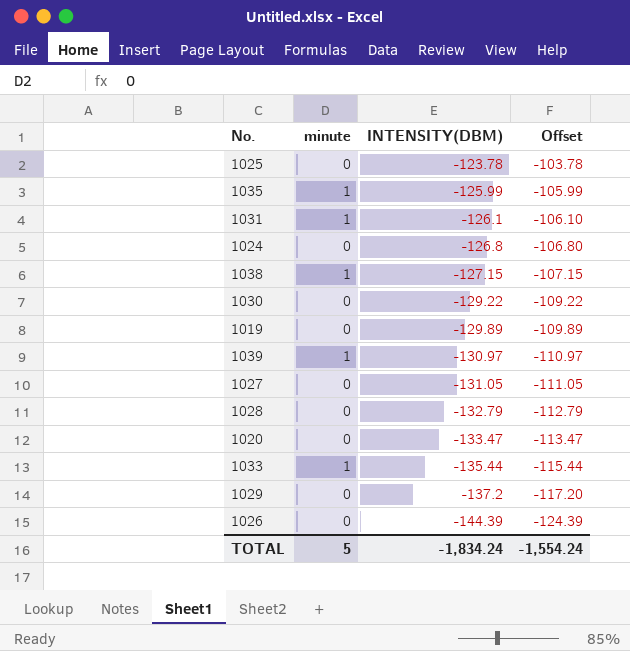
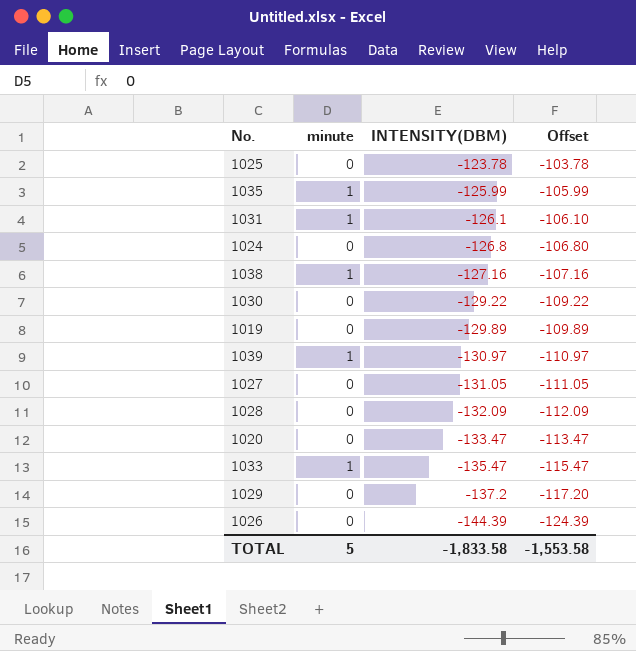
1038 | INTENSITY(DBM): -127.15 -> -127.16
1038 | Offset: -107.15 -> -107.16
1028 | INTENSITY(DBM): -132.79 -> -132.09
1028 | Offset: -112.79 -> -112.09
1033 | INTENSITY(DBM): -135.44 -> -135.47
1033 | Offset: -115.44 -> -115.47
TOTAL | INTENSITY(DBM): -1,834.24 -> -1,833.58
TOTAL | Offset: -1,554.24 -> -1,553.58

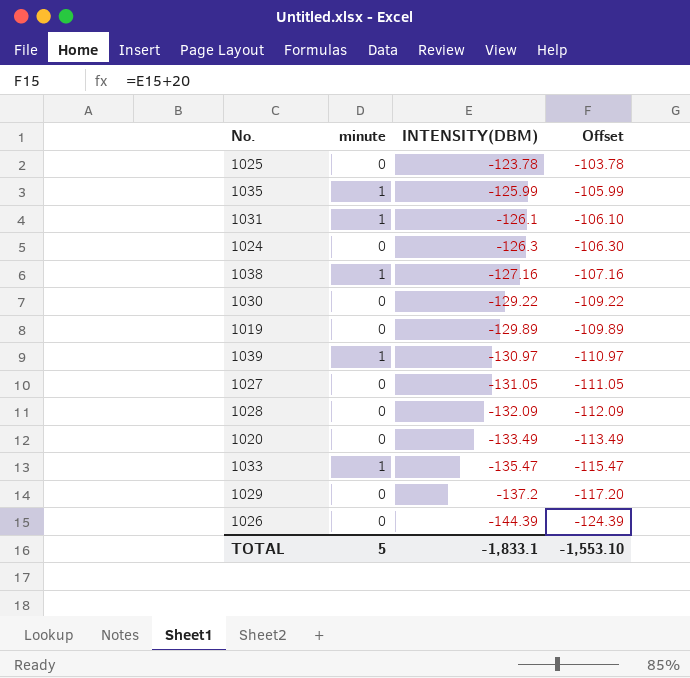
1024 | INTENSITY(DBM): -126.8 -> -126.3
1024 | Offset: -106.80 -> -106.30
1020 | INTENSITY(DBM): -133.47 -> -133.49
1020 | Offset: -113.47 -> -113.49
TOTAL | INTENSITY(DBM): -1,833.58 -> -1,833.1
TOTAL | Offset: -1,553.58 -> -1,553.10

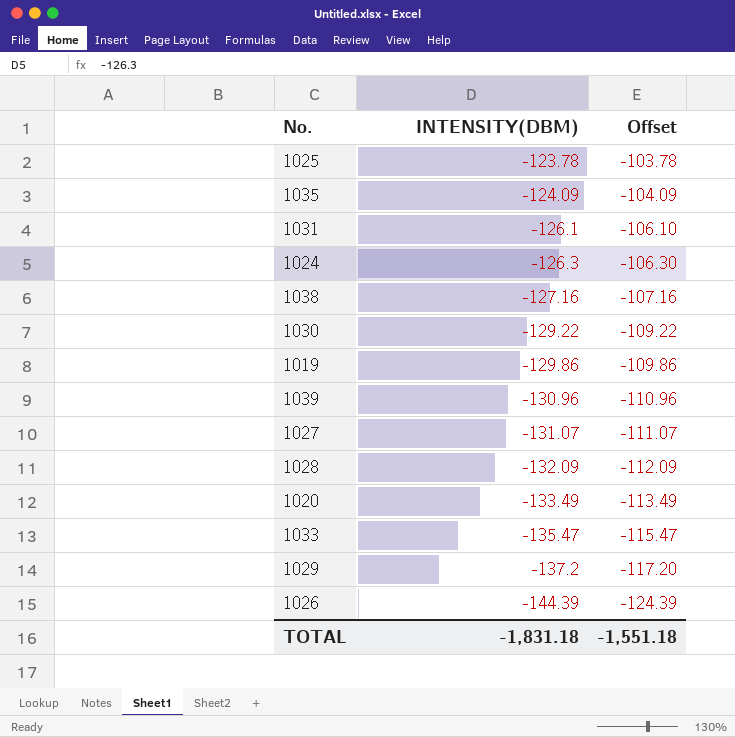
column minute | position: 2 -> none
1035 | INTENSITY(DBM): -125.99 -> -124.09
1035 | Offset: -105.99 -> -104.09
1019 | INTENSITY(DBM): -129.89 -> -129.86
1019 | Offset: -109.89 -> -109.86
1039 | INTENSITY(DBM): -130.97 -> -130.96
1039 | Offset: -110.97 -> -110.96
1027 | INTENSITY(DBM): -131.05 -> -131.07
1027 | Offset: -111.05 -> -111.07
TOTAL | INTENSITY(DBM): -1,833.1 -> -1,831.18
TOTAL | Offset: -1,553.10 -> -1,551.18

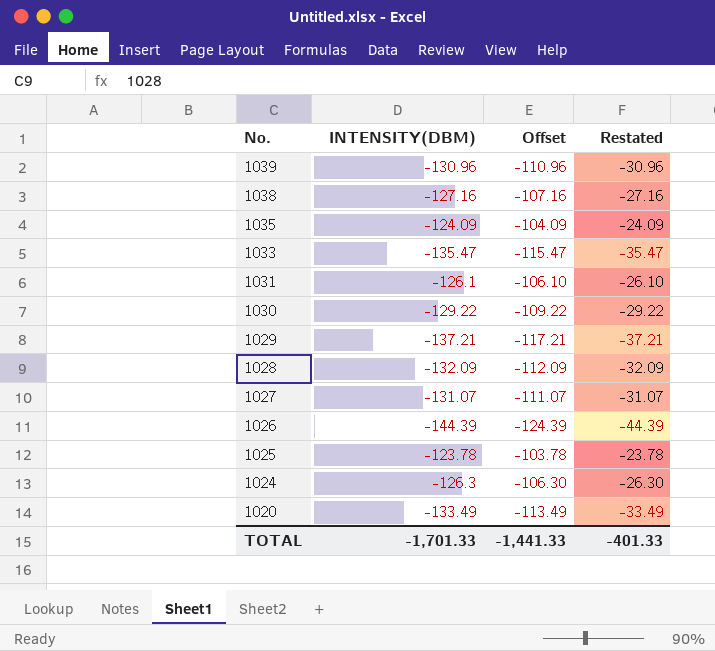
row order: INTENSITY(DBM) descending -> No. descending
column Restated | formula: none -> [INTENSITY(DBM)] + 100
row 1019: -129.86 | -109.86 -> none
1029 | INTENSITY(DBM): -137.2 -> -137.21
1029 | Offset: -117.20 -> -117.21
TOTAL | INTENSITY(DBM): -1,831.18 -> -1,701.33
TOTAL | Offset: -1,551.18 -> -1,441.33

